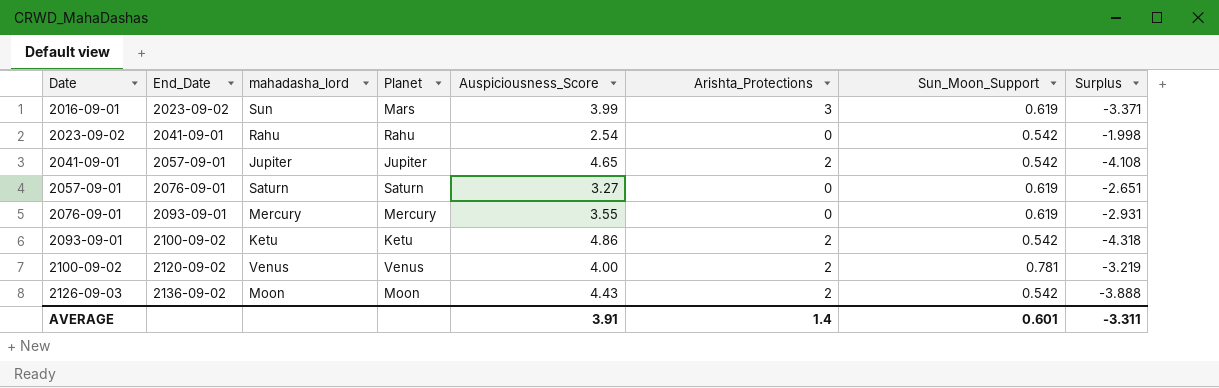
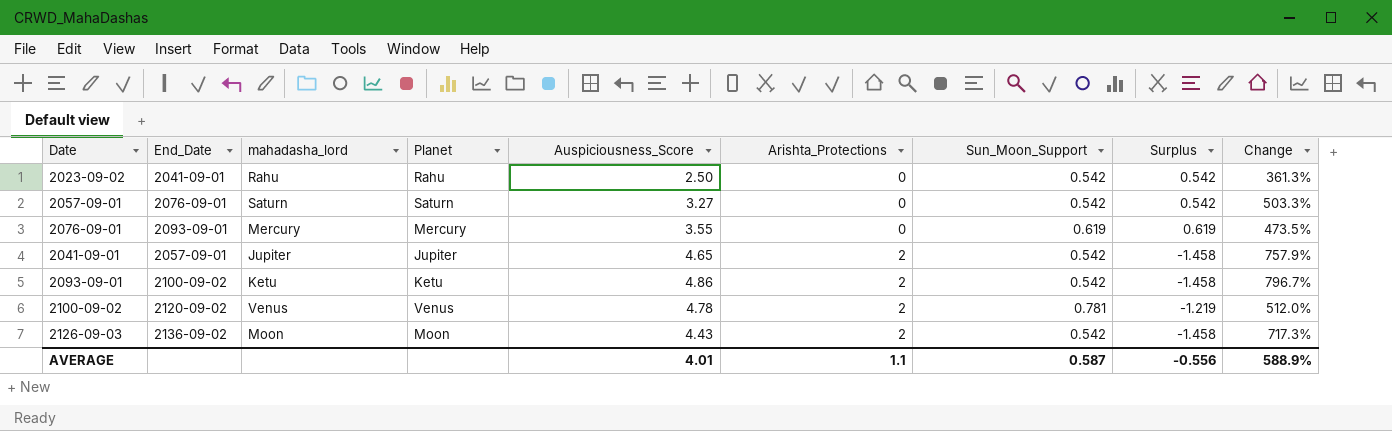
row order: Date ascending -> Arishta_Protections ascending
column Surplus | formula: [Sun_Moon_Support] - [Auspiciousness_Score] -> [Sun_Moon_Support] - [Arishta_Protections]
column Change | formula: none -> ([Auspiciousness_Score] - [Sun_Moon_Support]) / [Sun_Moon_Support]
row 2016-09-01: 2023-09-02 | Sun | Mars | 3.99 | 3 | 0.619 | -3.371 -> none
2023-09-02 | Auspiciousness_Score: 2.54 -> 2.50
2057-09-01 | Sun_Moon_Support: 0.619 -> 0.542
2100-09-02 | Auspiciousness_Score: 4.00 -> 4.78
AVERAGE | Auspiciousness_Score: 3.91 -> 4.01
AVERAGE | Arishta_Protections: 1.4 -> 1.1
AVERAGE | Sun_Moon_Support: 0.601 -> 0.587
AVERAGE | Surplus: -3.311 -> -0.556

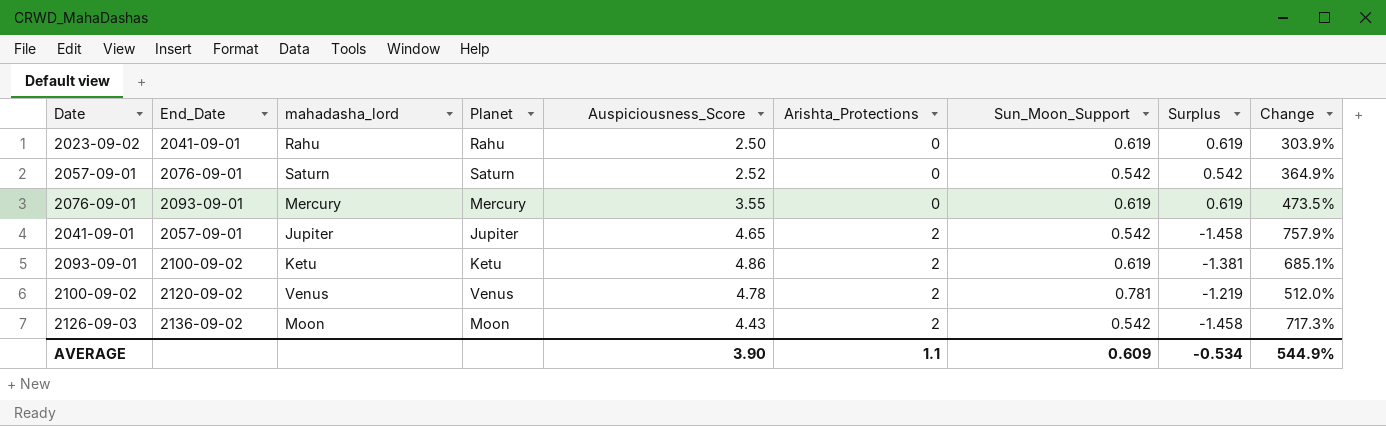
2023-09-02 | Sun_Moon_Support: 0.542 -> 0.619
2023-09-02 | Surplus: 0.542 -> 0.619
2023-09-02 | Change: 361.3% -> 303.9%
2057-09-01 | Auspiciousness_Score: 3.27 -> 2.52
2057-09-01 | Change: 503.3% -> 364.9%
2093-09-01 | Sun_Moon_Support: 0.542 -> 0.619
2093-09-01 | Surplus: -1.458 -> -1.381
2093-09-01 | Change: 796.7% -> 685.1%
AVERAGE | Auspiciousness_Score: 4.01 -> 3.90
AVERAGE | Sun_Moon_Support: 0.587 -> 0.609
AVERAGE | Surplus: -0.556 -> -0.534
AVERAGE | Change: 588.9% -> 544.9%

